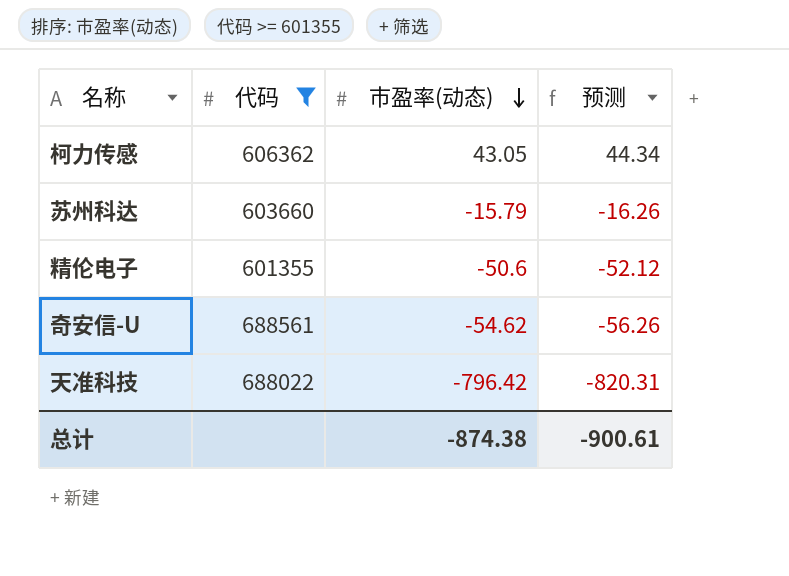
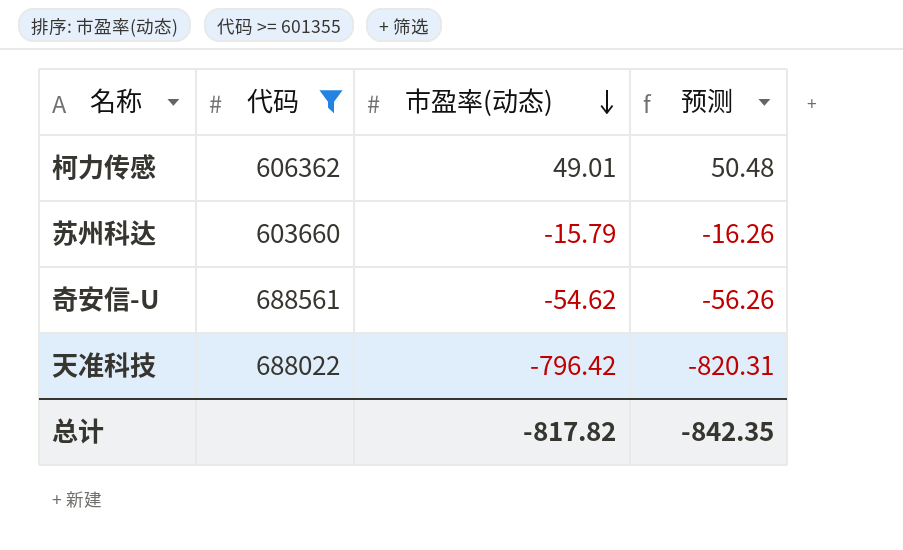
row 精伦电子: 601355 | -50.6 | -52.12 -> none
柯力传感 | 市盈率(动态): 43.05 -> 49.01
柯力传感 | 预测: 44.34 -> 50.48
总计 | 市盈率(动态): -874.38 -> -817.82
总计 | 预测: -900.61 -> -842.35

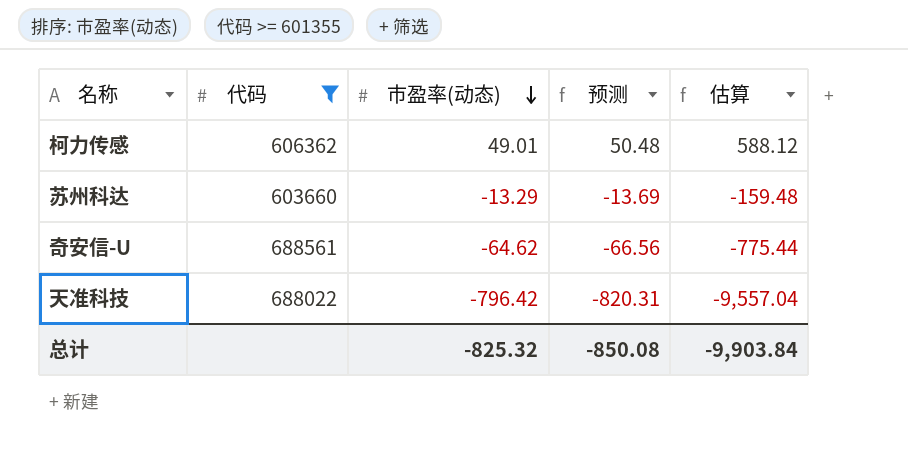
column 估算 | formula: none -> [市盈率(动态)] * 12
苏州科达 | 市盈率(动态): -15.79 -> -13.29
苏州科达 | 预测: -16.26 -> -13.69
奇安信-U | 市盈率(动态): -54.62 -> -64.62
奇安信-U | 预测: -56.26 -> -66.56
总计 | 市盈率(动态): -817.82 -> -825.32
总计 | 预测: -842.35 -> -850.08

